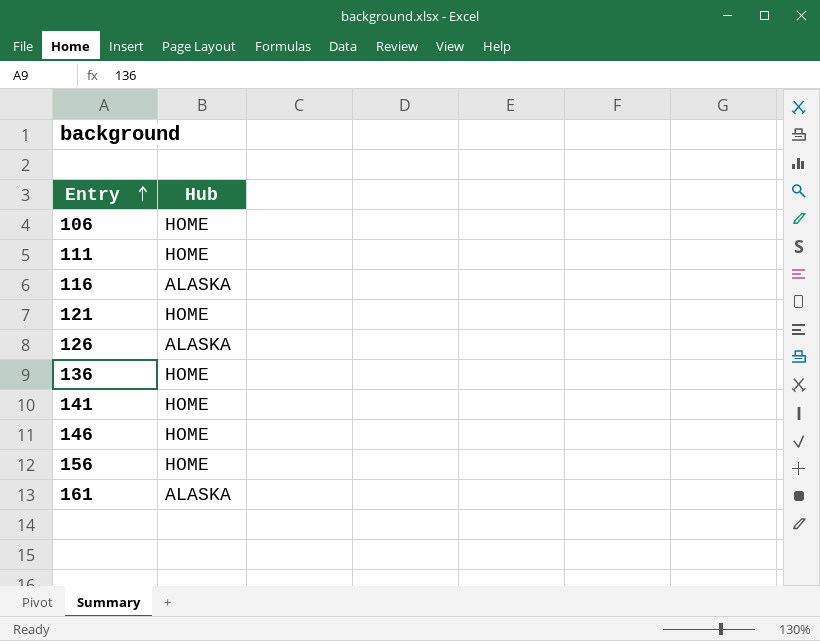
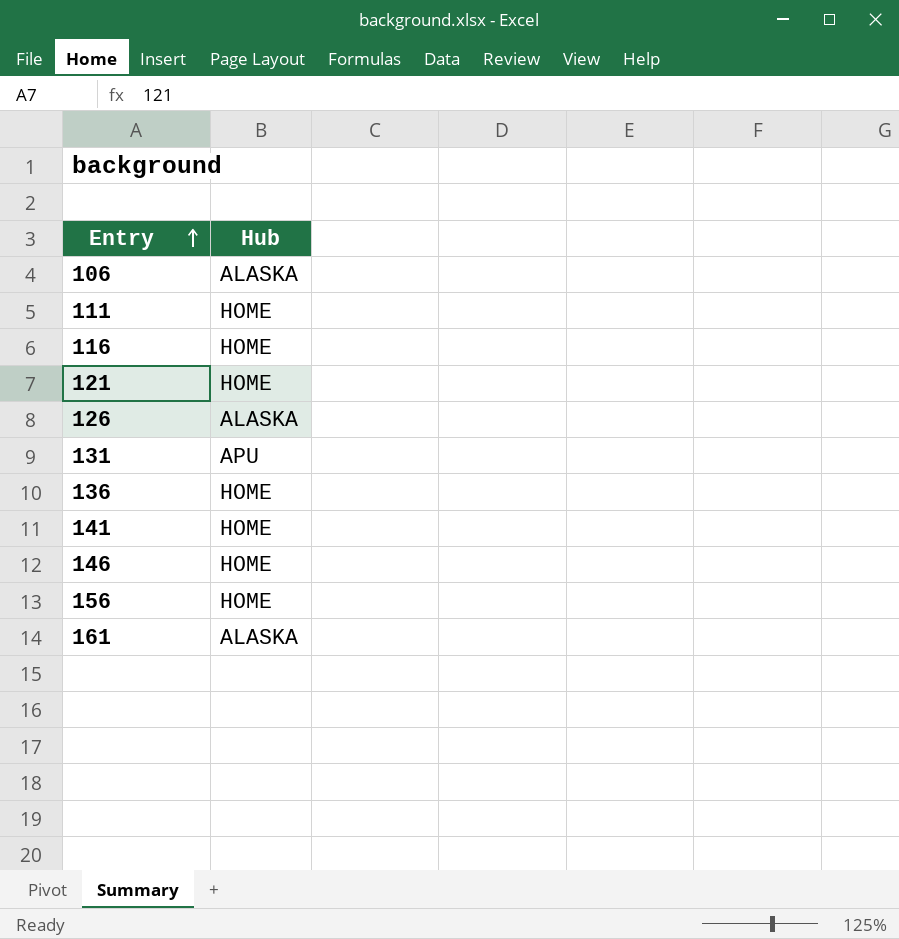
106 | Hub: HOME -> ALASKA
116 | Hub: ALASKA -> HOME
row 131: none -> APU

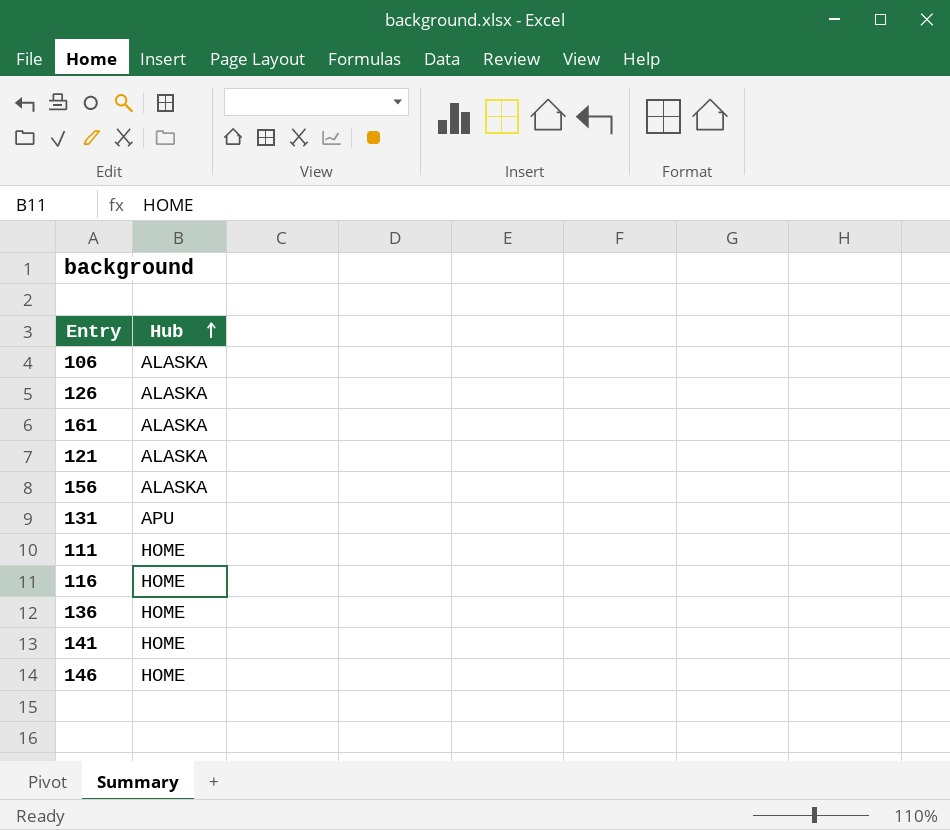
row order: Entry ascending -> Hub ascending
121 | Hub: HOME -> ALASKA
156 | Hub: HOME -> ALASKA

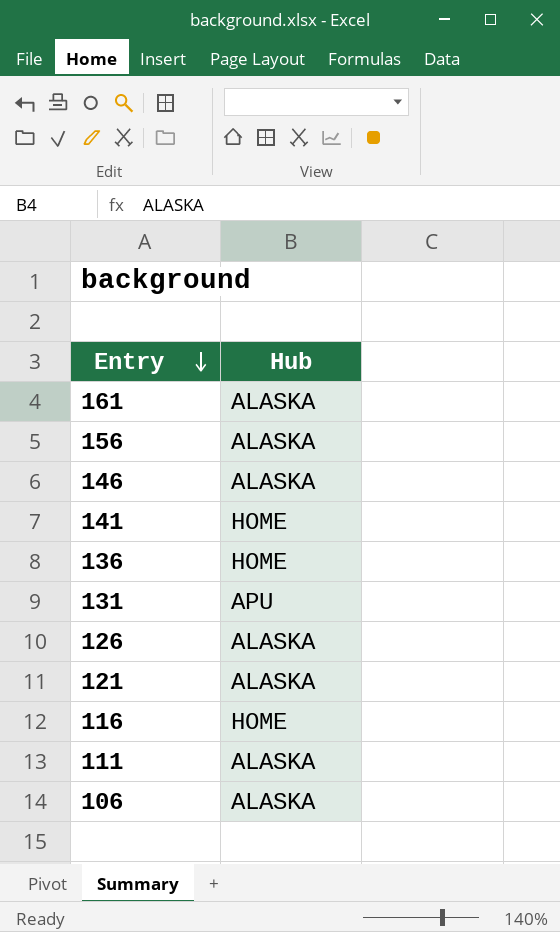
row order: Hub ascending -> Entry descending
146 | Hub: HOME -> ALASKA
111 | Hub: HOME -> ALASKA

